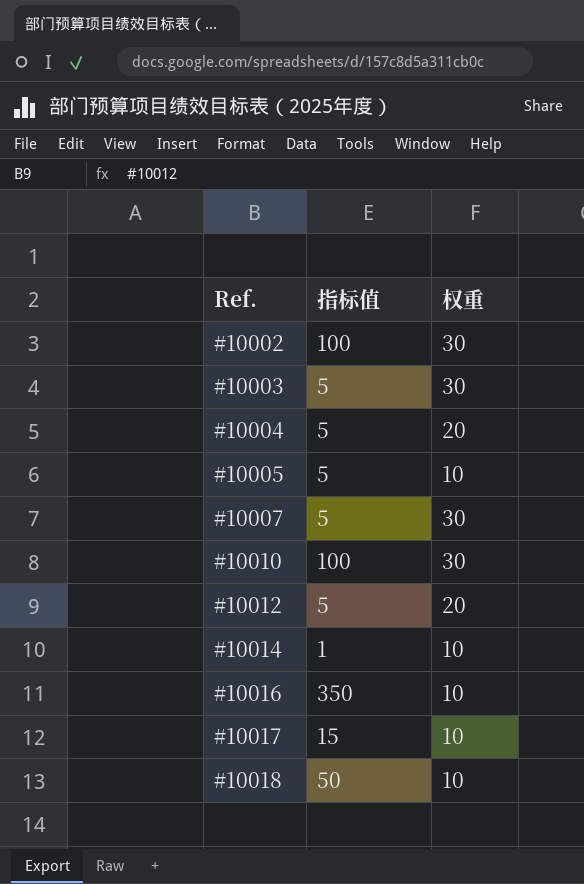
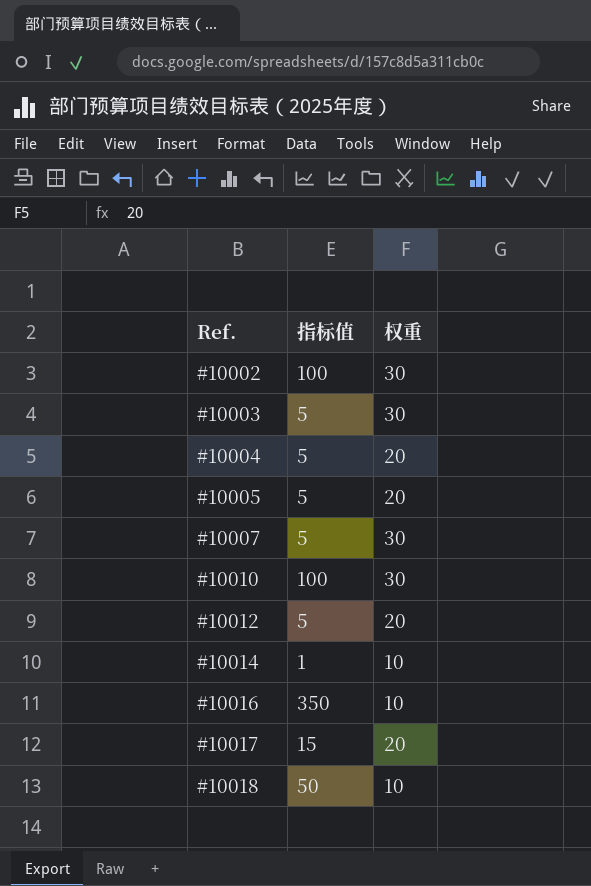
#10005 | 权重: 10 -> 20
#10017 | 权重: 10 -> 20

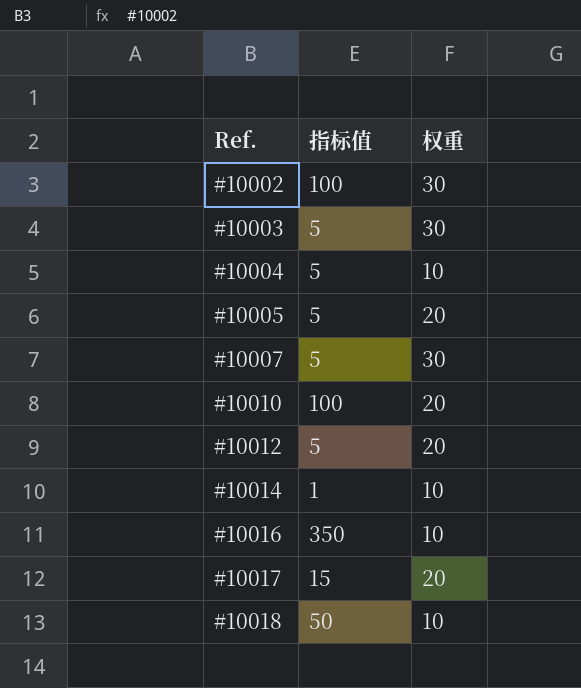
#10004 | 权重: 20 -> 10
#10010 | 权重: 30 -> 20

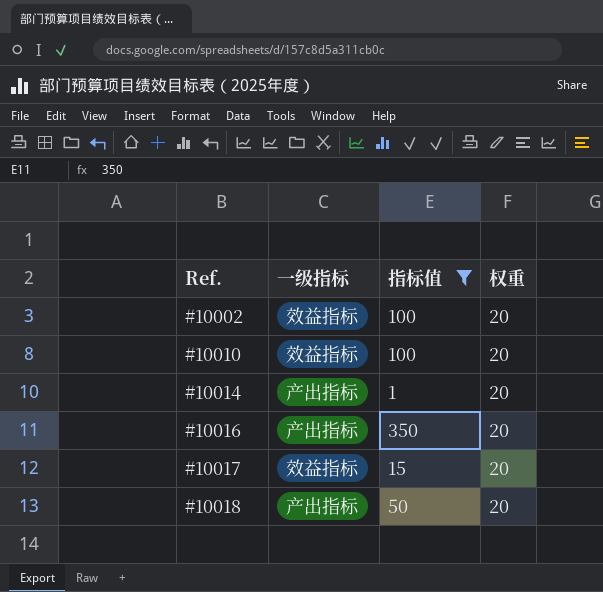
filter: none -> 指标值 != 5
column 一级指标 | position: none -> 2
#10002 | 权重: 30 -> 20
#10014 | 权重: 10 -> 20
#10016 | 权重: 10 -> 20
#10018 | 权重: 10 -> 20

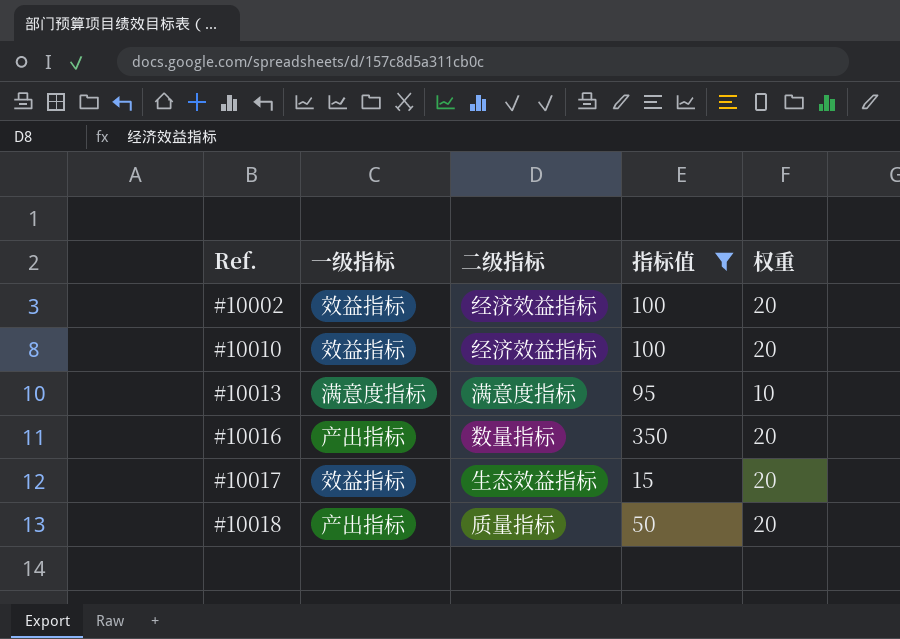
column 二级指标 | position: none -> 3
row #10014: 产出指标 | 1 | 20 -> none
row #10013: none -> 满意度指标 | 满意度指标 | 95 | 10

